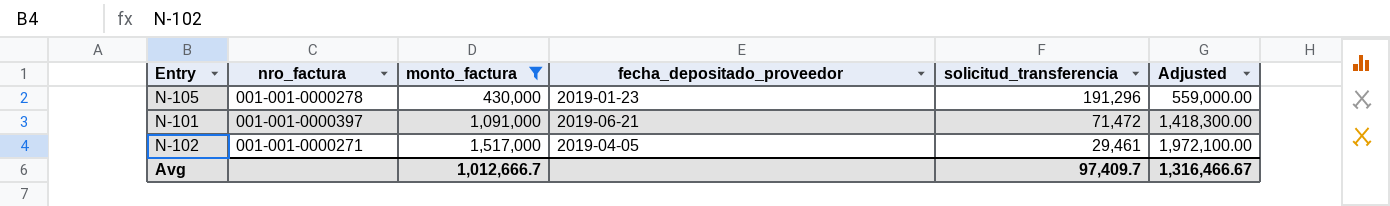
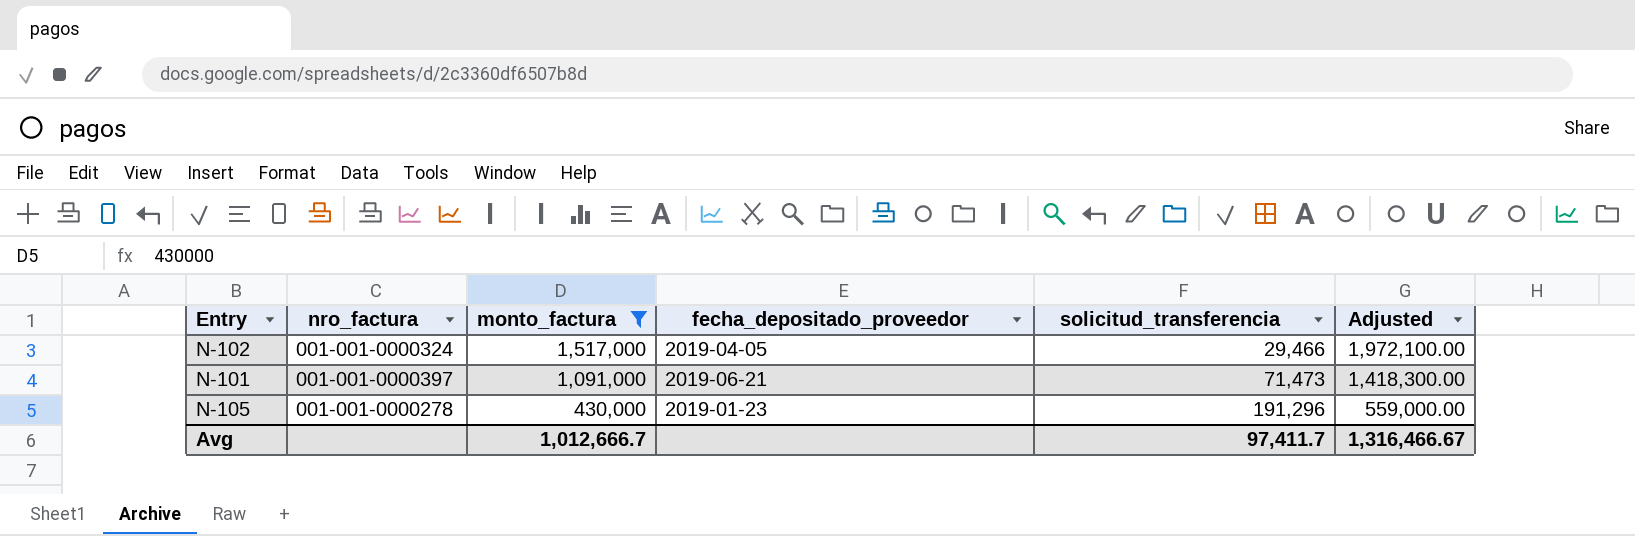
row order: monto_factura ascending -> monto_factura descending
N-102 | nro_factura: 001-001-0000271 -> 001-001-0000324
N-102 | solicitud_transferencia: 29,461 -> 29,466
N-101 | solicitud_transferencia: 71,472 -> 71,473
Avg | solicitud_transferencia: 97,409.7 -> 97,411.7

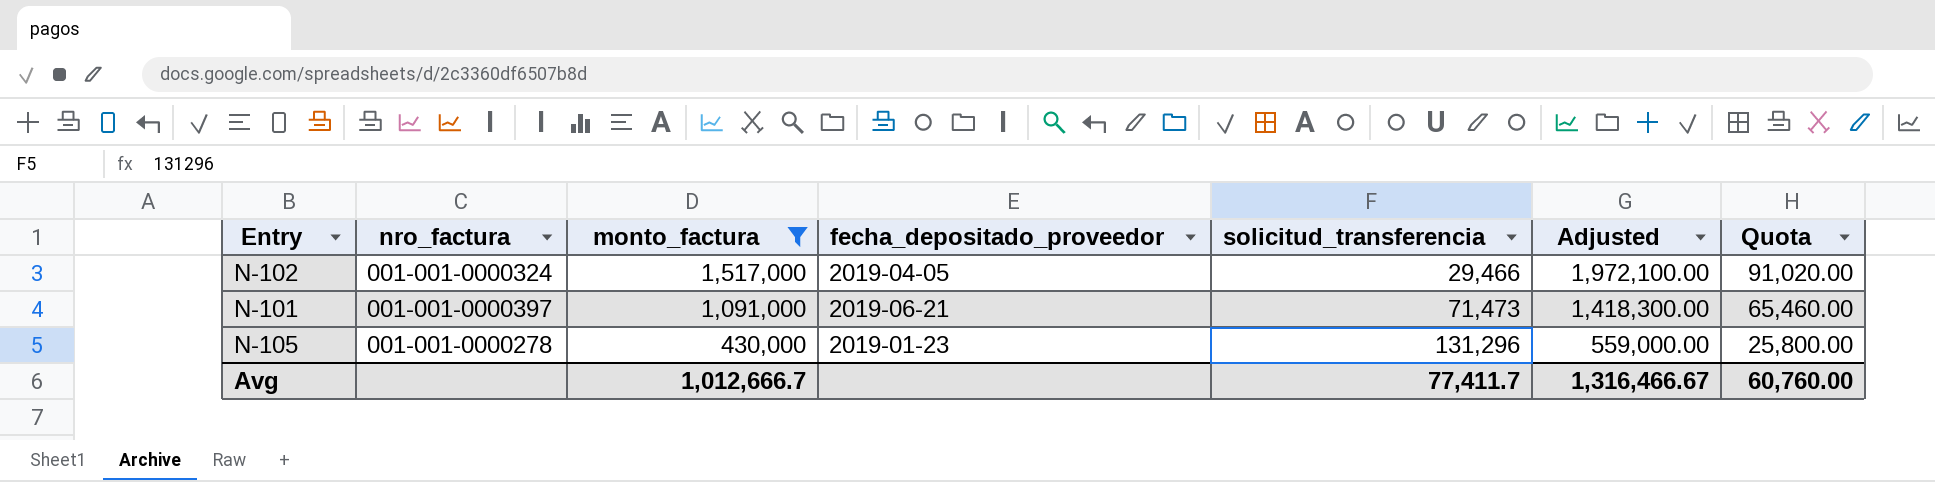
column Quota | formula: none -> [monto_factura] * 0.06
N-105 | solicitud_transferencia: 191,296 -> 131,296
Avg | solicitud_transferencia: 97,411.7 -> 77,411.7

